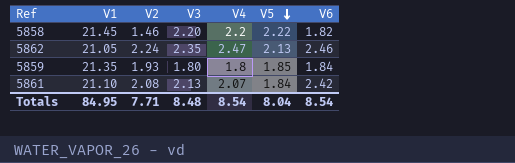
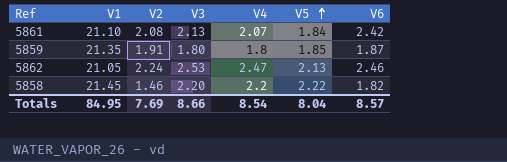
row order: V5 descending -> V5 ascending
5859 | V2: 1.93 -> 1.91
5859 | V6: 1.84 -> 1.87
5862 | V3: 2.35 -> 2.53
Totals | V2: 7.71 -> 7.69
Totals | V3: 8.48 -> 8.66
Totals | V6: 8.54 -> 8.57

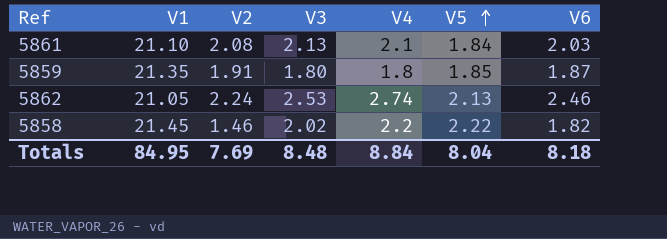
5861 | V4: 2.07 -> 2.1
5861 | V6: 2.42 -> 2.03
5862 | V4: 2.47 -> 2.74
5858 | V3: 2.20 -> 2.02
Totals | V3: 8.66 -> 8.48
Totals | V4: 8.54 -> 8.84
Totals | V6: 8.57 -> 8.18

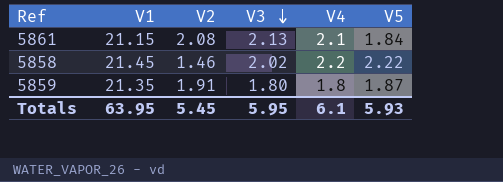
row order: V5 ascending -> V3 descending
column V6 | position: 7 -> none
row 5862: 21.05 | 2.24 | 2.53 | 2.74 | 2.13 | 2.46 -> none
5861 | V1: 21.10 -> 21.15
5859 | V5: 1.85 -> 1.87
Totals | V1: 84.95 -> 63.95
Totals | V2: 7.69 -> 5.45
Totals | V3: 8.48 -> 5.95
Totals | V4: 8.84 -> 6.1
Totals | V5: 8.04 -> 5.93

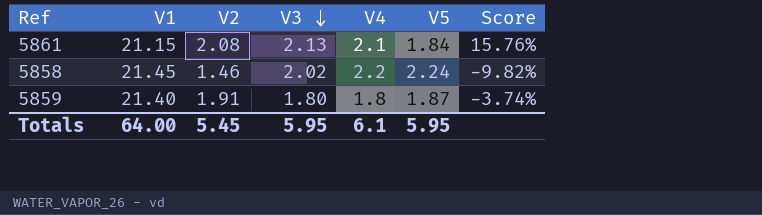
column Score | formula: none -> ([V3] - [V5]) / [V5]
5858 | V5: 2.22 -> 2.24
5859 | V1: 21.35 -> 21.40
Totals | V1: 63.95 -> 64.00
Totals | V5: 5.93 -> 5.95

